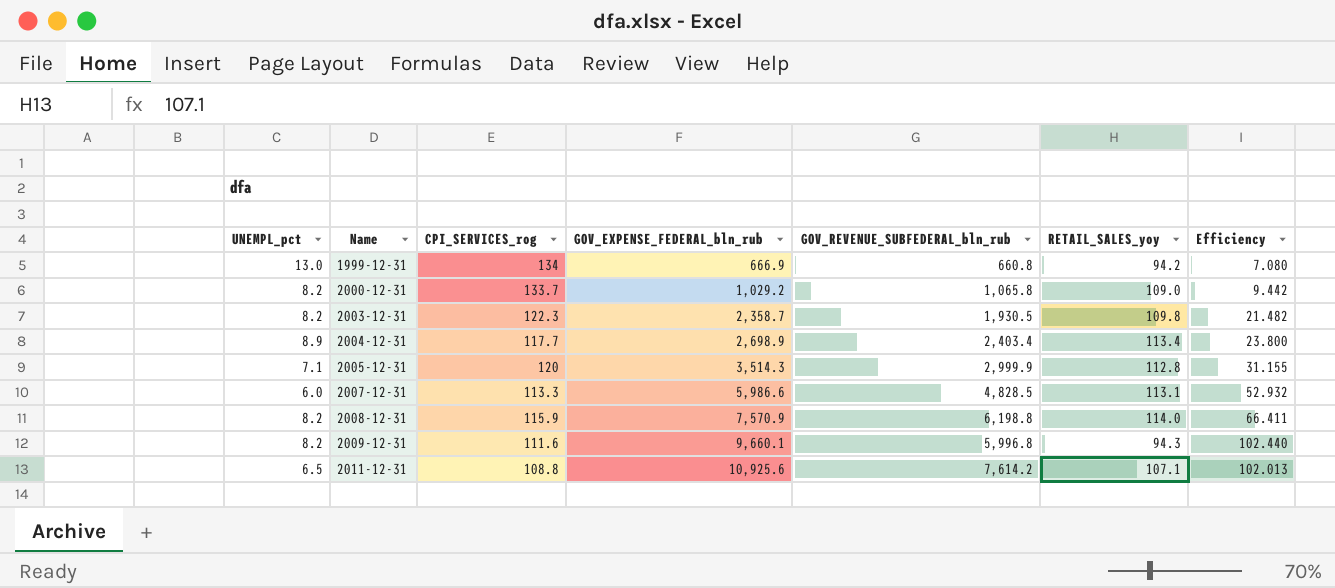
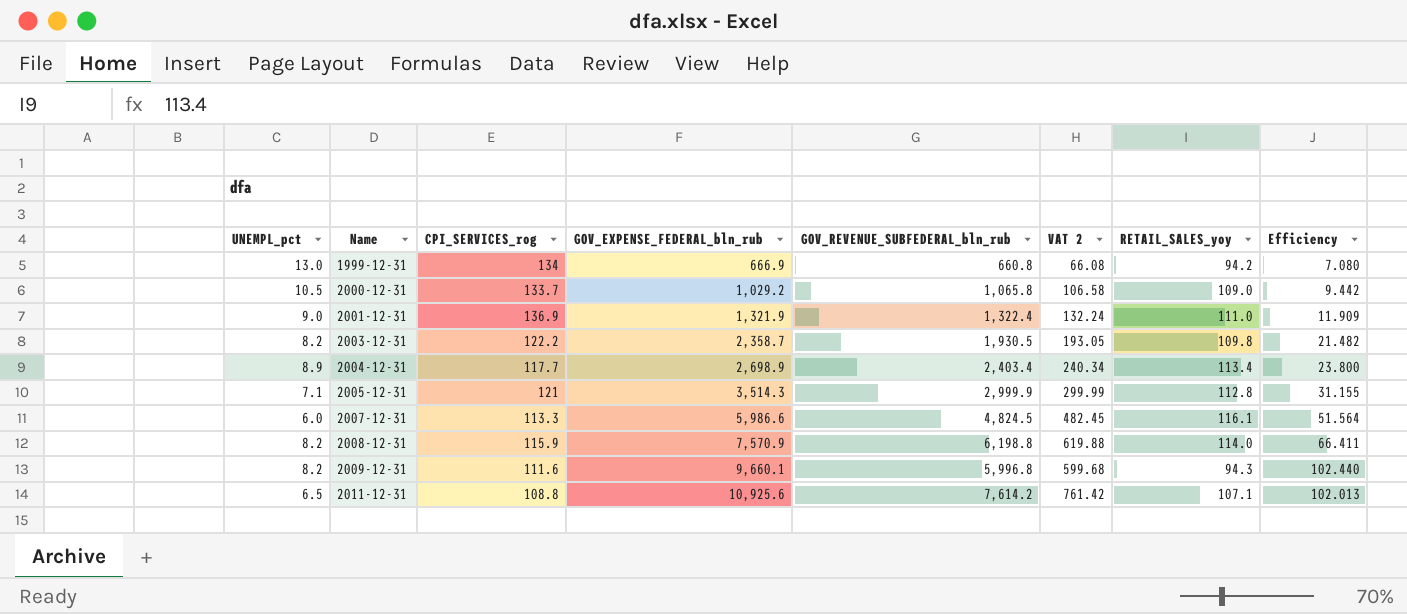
column VAT 2 | formula: none -> [GOV_REVENUE_SUBFEDERAL_bln_rub] * 0.1
2000-12-31 | UNEMPL_pct: 8.2 -> 10.5
row 2001-12-31: none -> 9.0 | 136.9 | 1,321.9 | 1,322.4 | 132.24 | 111.0 | 11.909
2003-12-31 | CPI_SERVICES_rog: 122.3 -> 122.2
2005-12-31 | CPI_SERVICES_rog: 120 -> 121
2007-12-31 | GOV_REVENUE_SUBFEDERAL_bln_rub: 4,828.5 -> 4,824.5
2007-12-31 | RETAIL_SALES_yoy: 113.1 -> 116.1
2007-12-31 | Efficiency: 52.932 -> 51.564

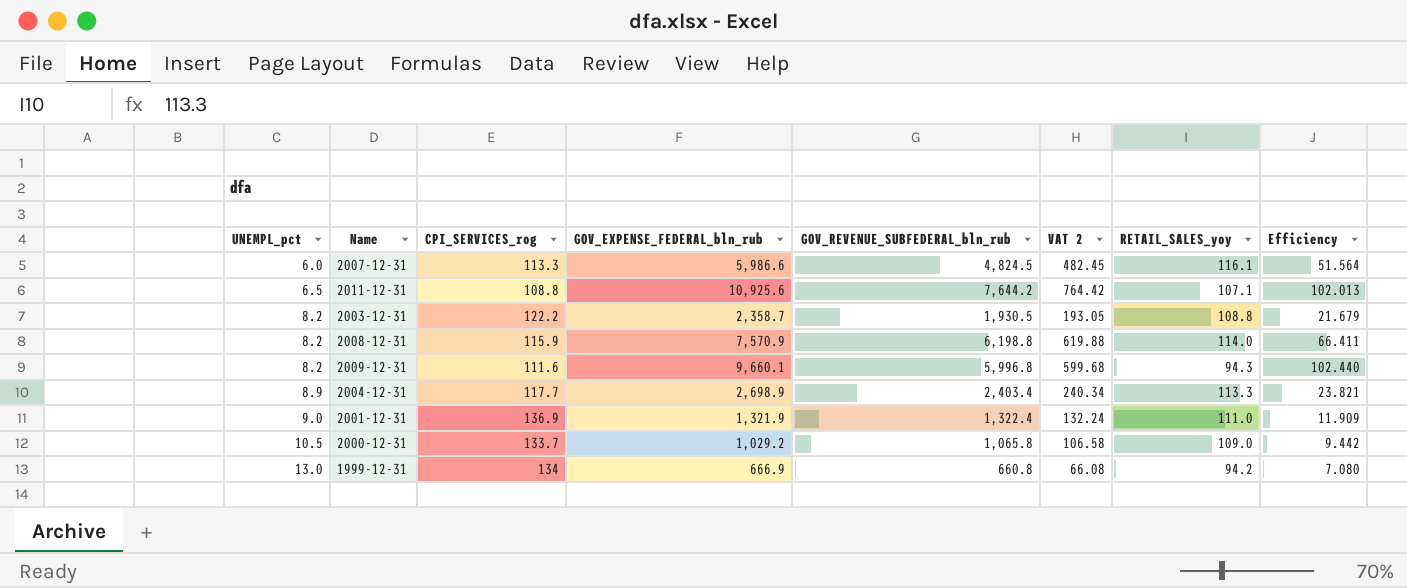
row order: Name ascending -> UNEMPL_pct ascending
row 2005-12-31: 7.1 | 121 | 3,514.3 | 2,999.9 | 299.99 | 112.8 | 31.155 -> none
2011-12-31 | GOV_REVENUE_SUBFEDERAL_bln_rub: 7,614.2 -> 7,644.2
2011-12-31 | VAT 2: 761.42 -> 764.42
2003-12-31 | RETAIL_SALES_yoy: 109.8 -> 108.8
2003-12-31 | Efficiency: 21.482 -> 21.679
2004-12-31 | RETAIL_SALES_yoy: 113.4 -> 113.3
2004-12-31 | Efficiency: 23.800 -> 23.821

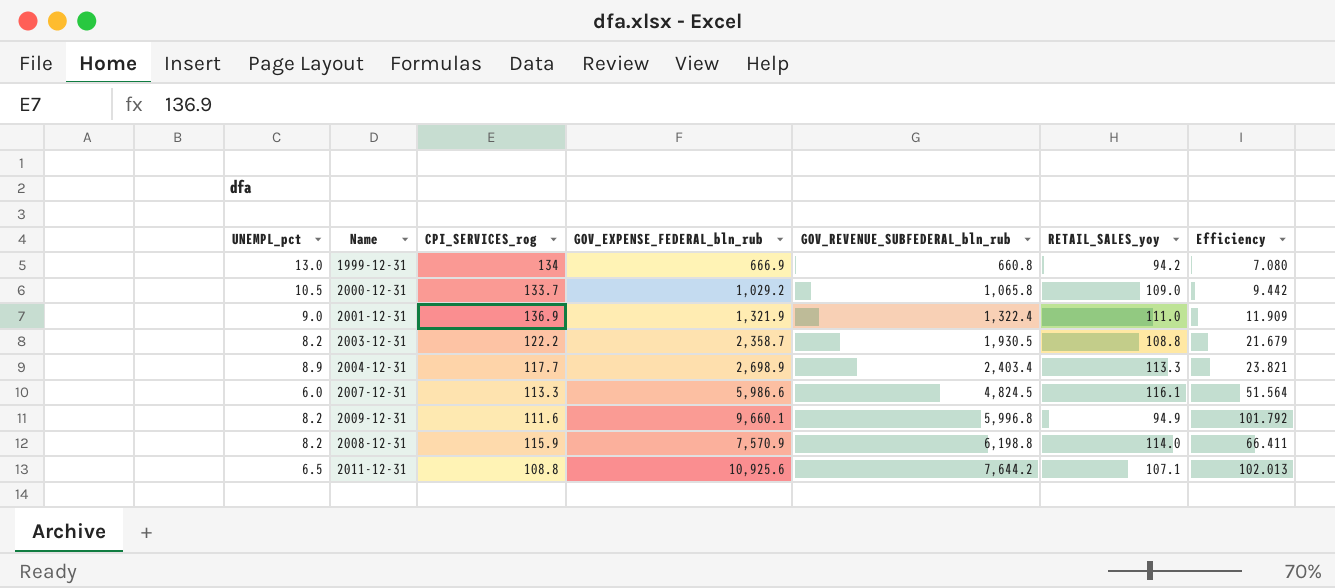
row order: UNEMPL_pct ascending -> GOV_REVENUE_SUBFEDERAL_bln_rub ascending
column VAT 2 | formula: [GOV_REVENUE_SUBFEDERAL_bln_rub] * 0.1 -> none
2009-12-31 | RETAIL_SALES_yoy: 94.3 -> 94.9
2009-12-31 | Efficiency: 102.440 -> 101.792

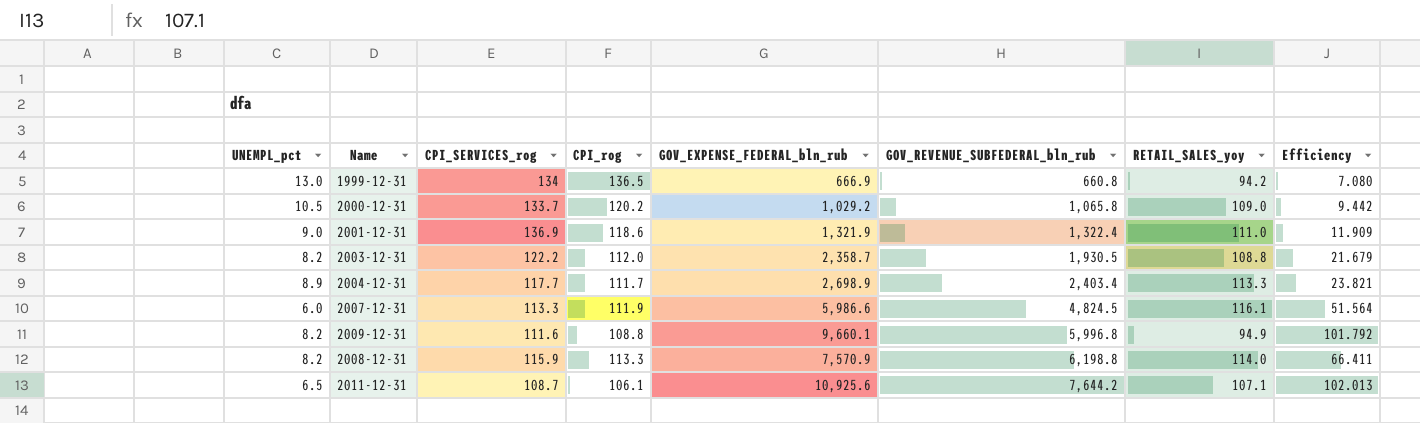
column CPI_rog | position: none -> 4
2011-12-31 | CPI_SERVICES_rog: 108.8 -> 108.7

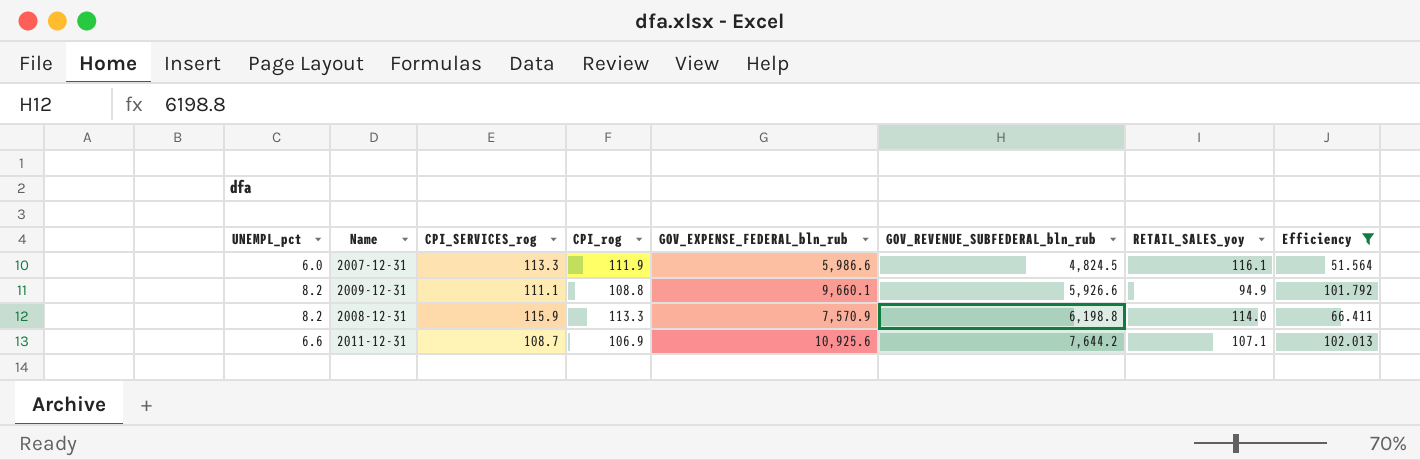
filter: none -> Efficiency >= 51.564
2009-12-31 | CPI_SERVICES_rog: 111.6 -> 111.1
2009-12-31 | GOV_REVENUE_SUBFEDERAL_bln_rub: 5,996.8 -> 5,926.6
2011-12-31 | UNEMPL_pct: 6.5 -> 6.6
2011-12-31 | CPI_rog: 106.1 -> 106.9

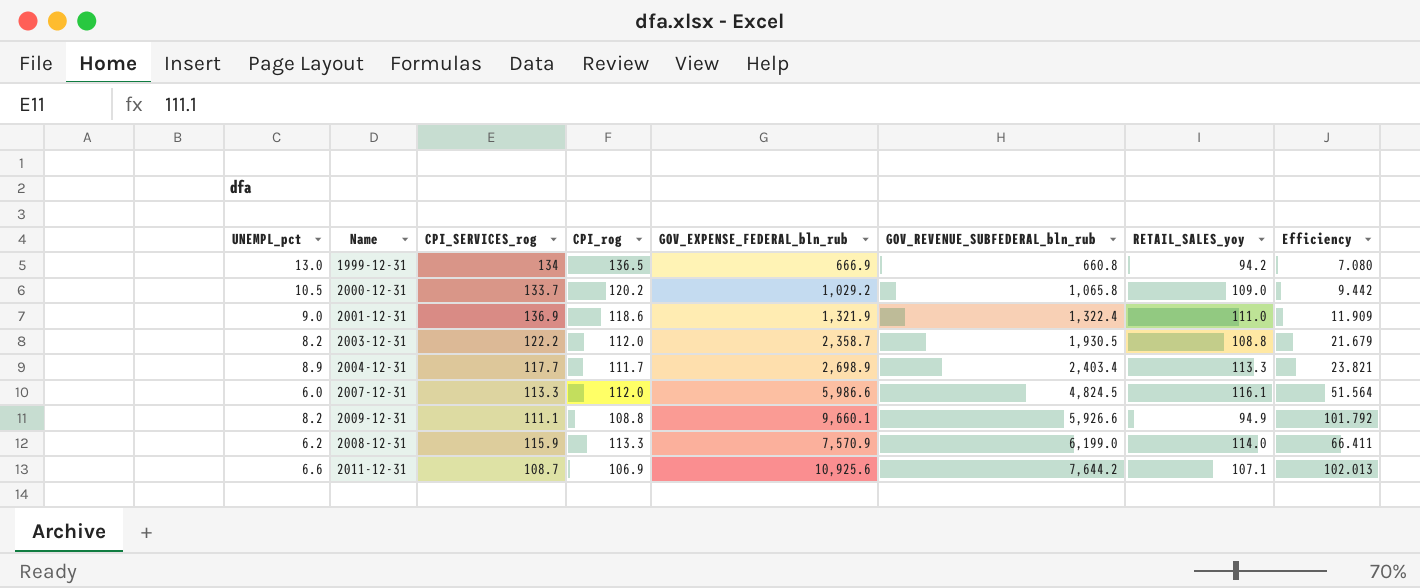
filter: Efficiency >= 51.564 -> none
2007-12-31 | CPI_rog: 111.9 -> 112.0
2008-12-31 | UNEMPL_pct: 8.2 -> 6.2
2008-12-31 | GOV_REVENUE_SUBFEDERAL_bln_rub: 6,198.8 -> 6,199.0

